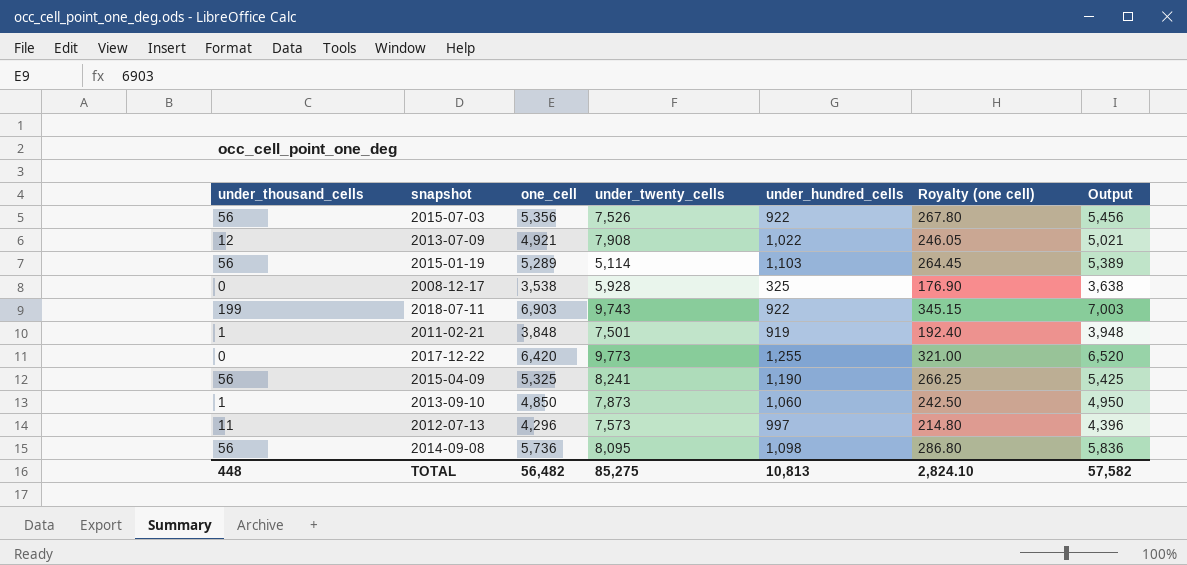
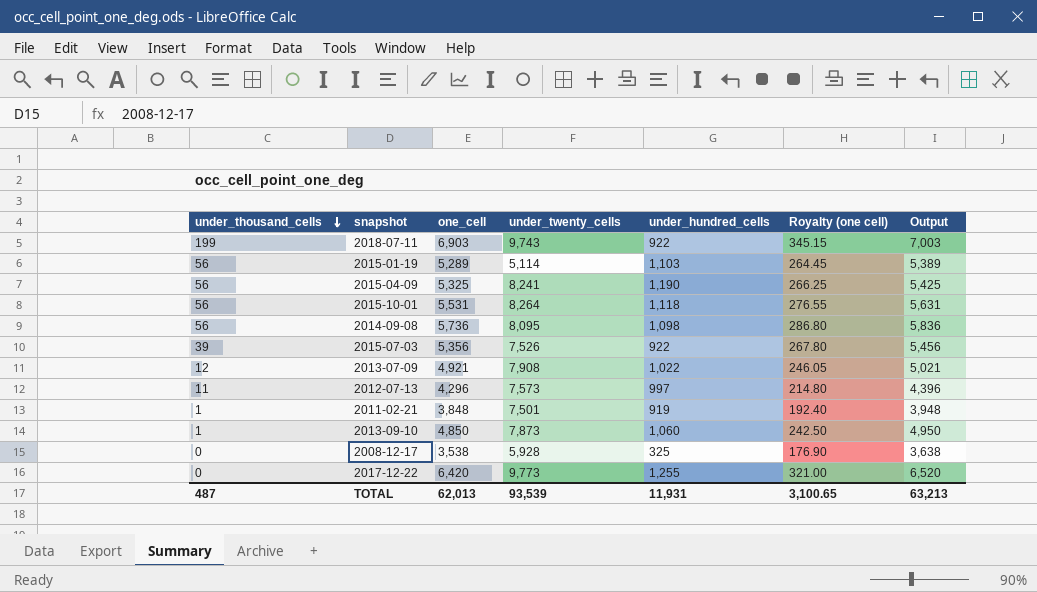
row order: none -> under_thousand_cells descending
row 2015-10-01: none -> 56 | 5,531 | 8,264 | 1,118 | 276.55 | 5,631
2015-07-03 | under_thousand_cells: 56 -> 39
TOTAL | under_thousand_cells: 448 -> 487
TOTAL | one_cell: 56,482 -> 62,013
TOTAL | under_twenty_cells: 85,275 -> 93,539
TOTAL | under_hundred_cells: 10,813 -> 11,931
TOTAL | Royalty (one cell): 2,824.10 -> 3,100.65
TOTAL | Output: 57,582 -> 63,213

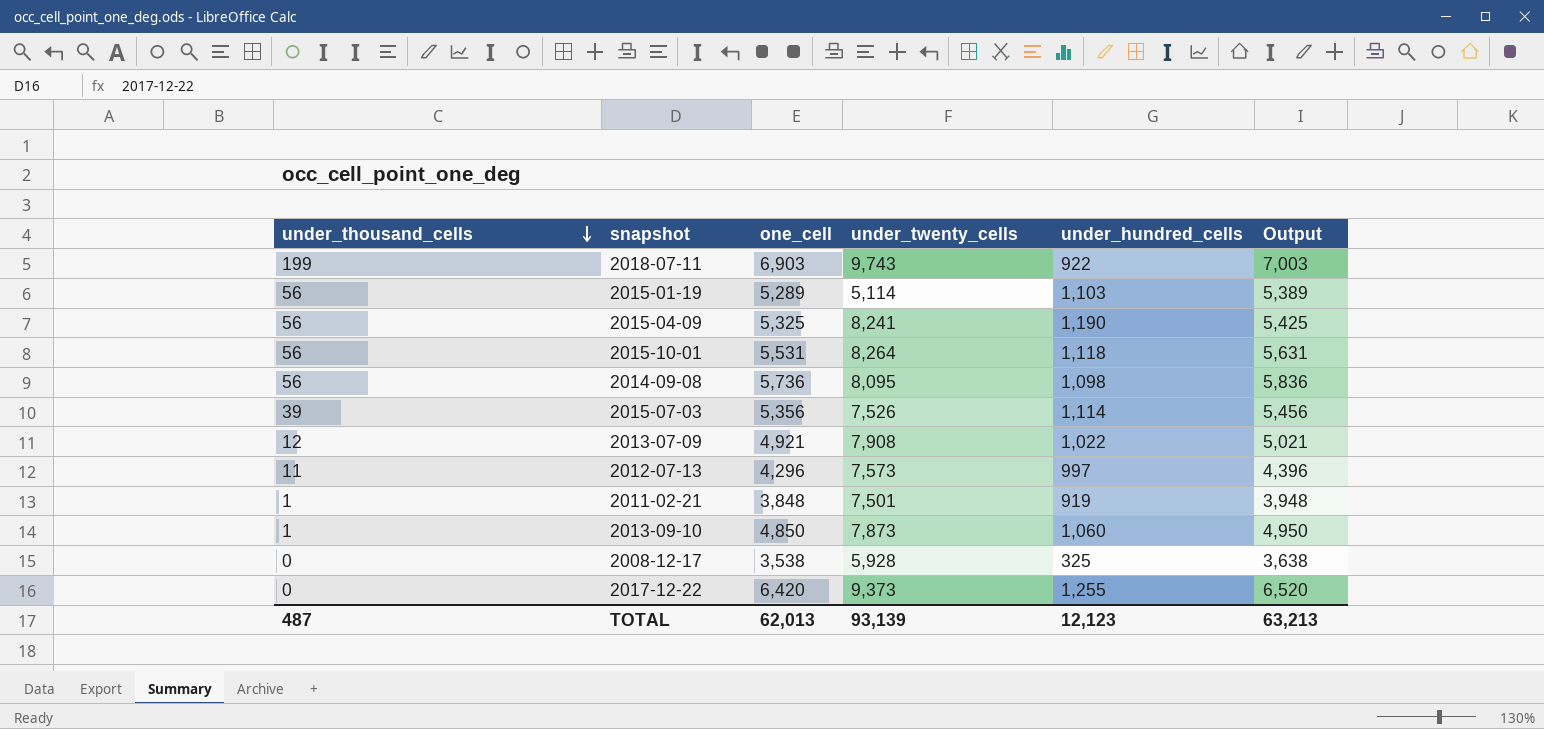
column Royalty (one cell) | formula: [one_cell] * 0.05 -> none
2015-07-03 | under_hundred_cells: 922 -> 1,114
2017-12-22 | under_twenty_cells: 9,773 -> 9,373
TOTAL | under_twenty_cells: 93,539 -> 93,139
TOTAL | under_hundred_cells: 11,931 -> 12,123

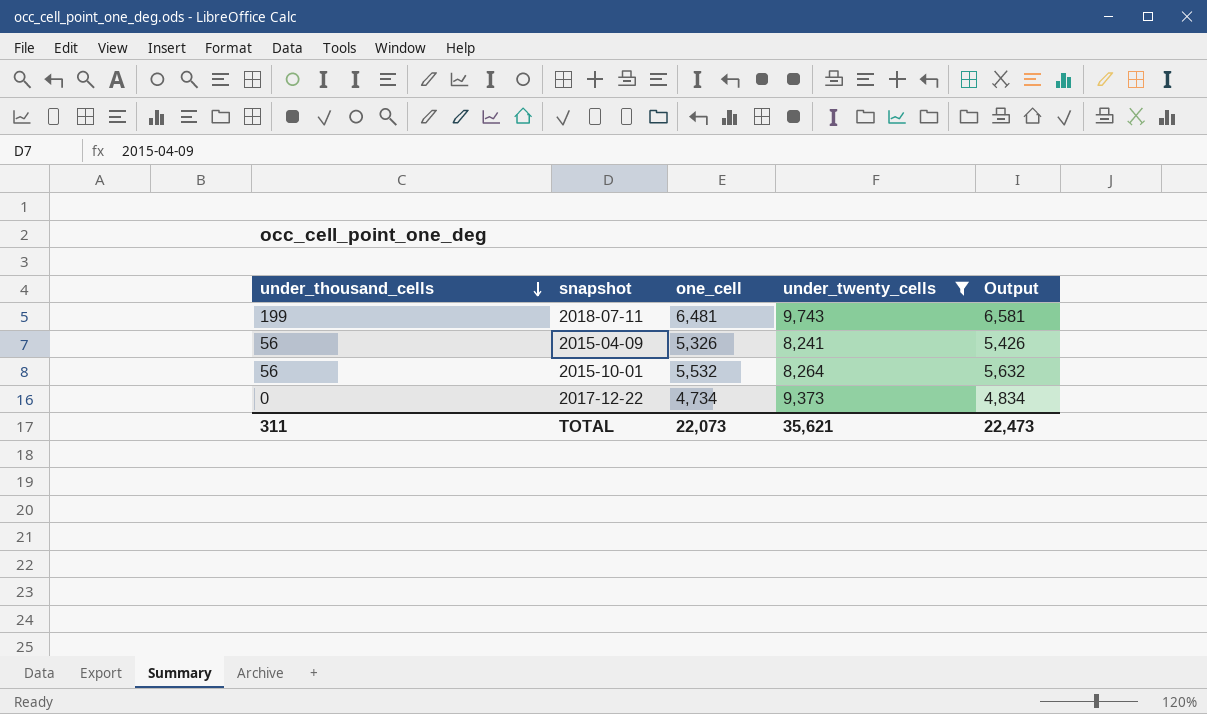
filter: none -> under_twenty_cells >= 8,241
column under_hundred_cells | position: 5 -> none
2018-07-11 | one_cell: 6,903 -> 6,481
2018-07-11 | Output: 7,003 -> 6,581
2015-04-09 | one_cell: 5,325 -> 5,326
2015-04-09 | Output: 5,425 -> 5,426
2015-10-01 | one_cell: 5,531 -> 5,532
2015-10-01 | Output: 5,631 -> 5,632
2017-12-22 | one_cell: 6,420 -> 4,734
2017-12-22 | Output: 6,520 -> 4,834
TOTAL | under_thousand_cells: 487 -> 311
TOTAL | one_cell: 62,013 -> 22,073
TOTAL | under_twenty_cells: 93,139 -> 35,621
TOTAL | Output: 63,213 -> 22,473

